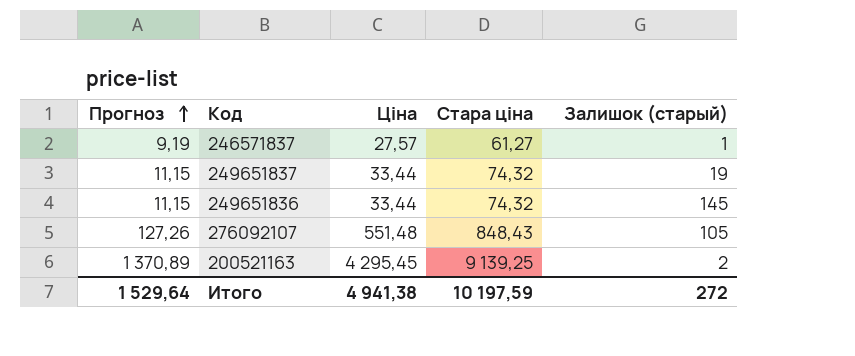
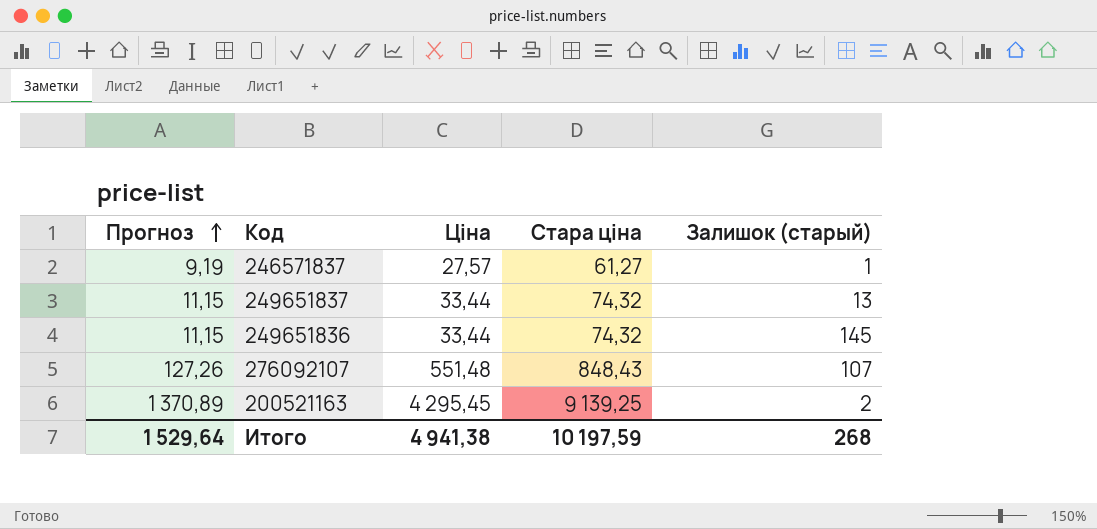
249651837 | Залишок (старый): 19 -> 13
276092107 | Залишок (старый): 105 -> 107
Итого | Залишок (старый): 272 -> 268

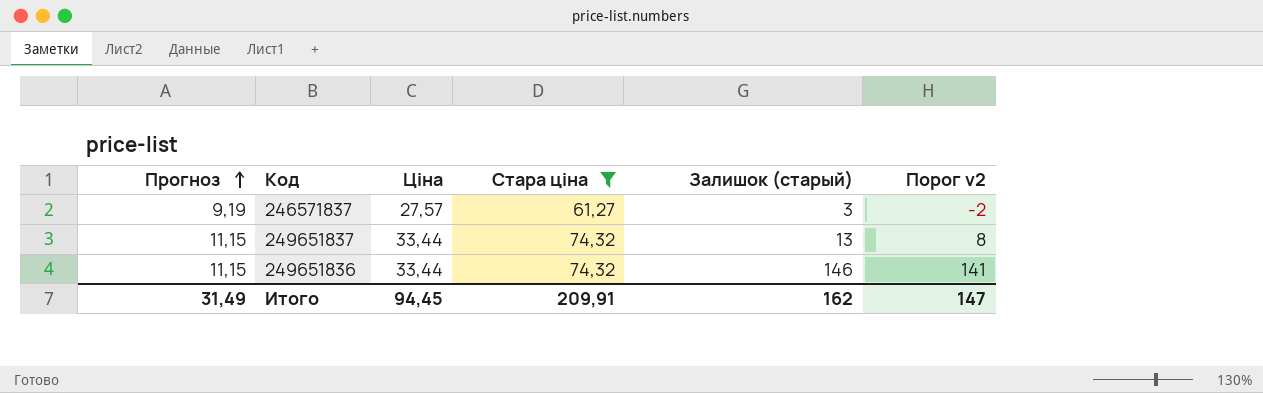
filter: none -> Стара ціна <= 74,32
column Порог v2 | formula: none -> [Залишок (старый)] - 5
246571837 | Залишок (старый): 1 -> 3
249651836 | Залишок (старый): 145 -> 146
Итого | Прогноз: 1 529,64 -> 31,49
Итого | Ціна: 4 941,38 -> 94,45
Итого | Стара ціна: 10 197,59 -> 209,91
Итого | Залишок (старый): 268 -> 162

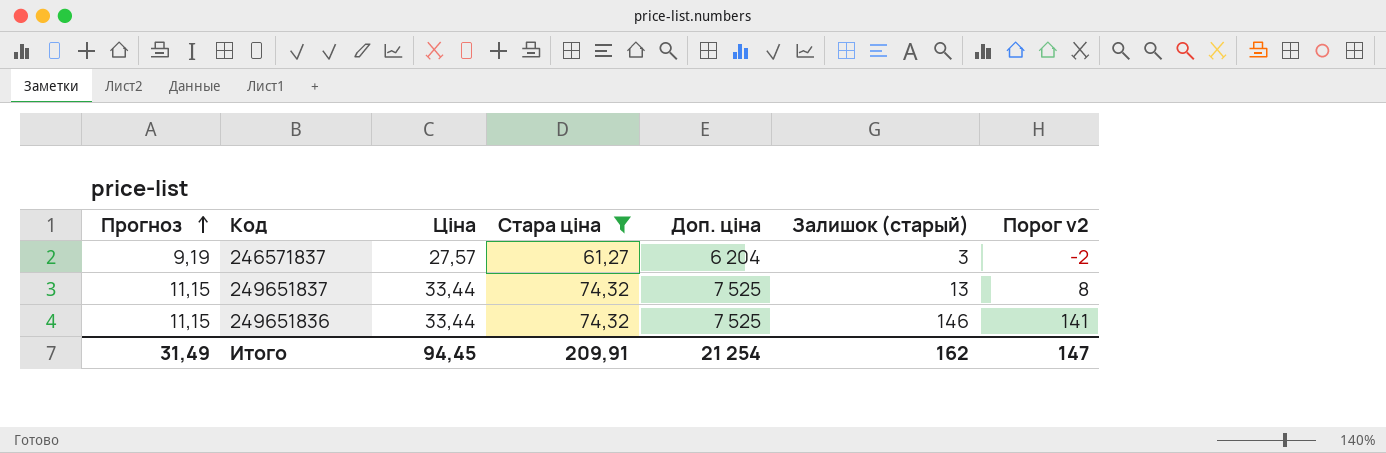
column Доп. ціна | position: none -> 5

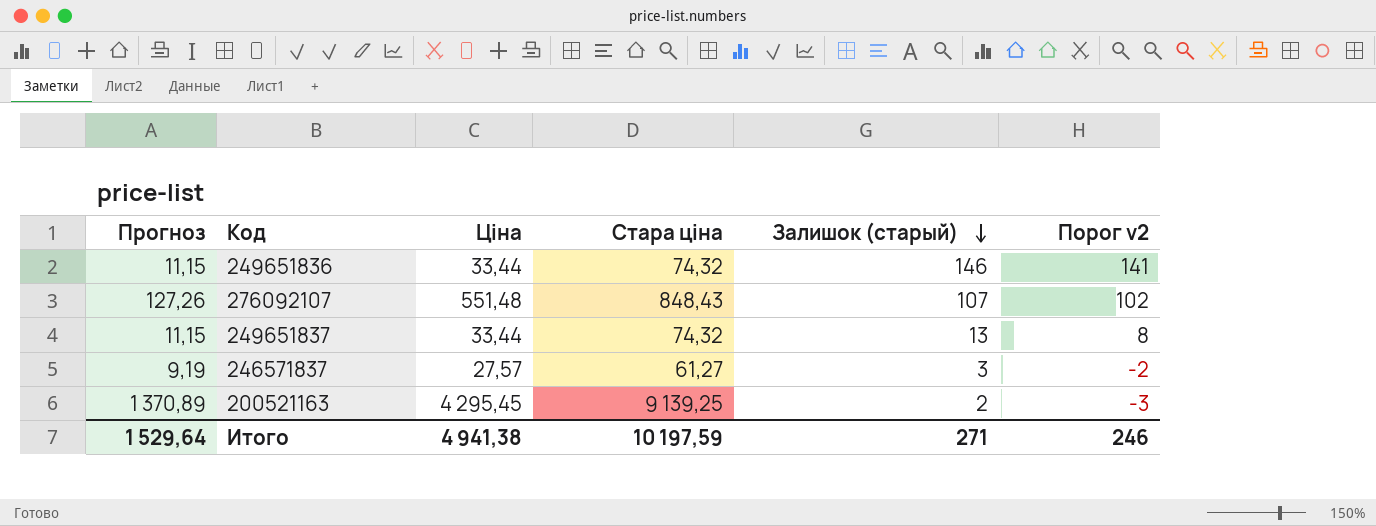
filter: Стара ціна <= 74,32 -> none
row order: Прогноз ascending -> Залишок (старый) descending
column Доп. ціна | position: 5 -> none
Итого | Прогноз: 31,49 -> 1 529,64
Итого | Ціна: 94,45 -> 4 941,38
Итого | Стара ціна: 209,91 -> 10 197,59
Итого | Залишок (старый): 162 -> 271
Итого | Порог v2: 147 -> 246

